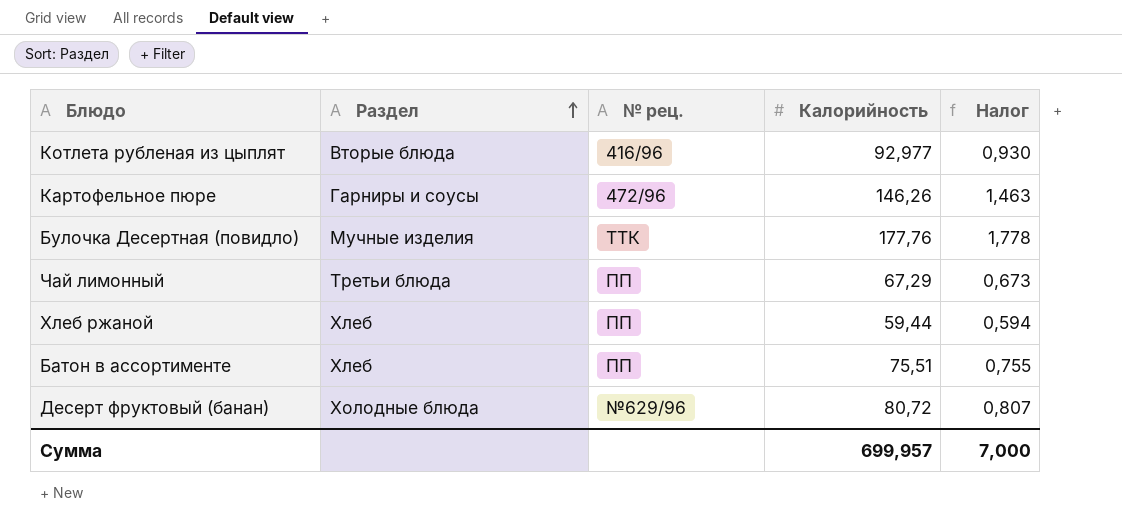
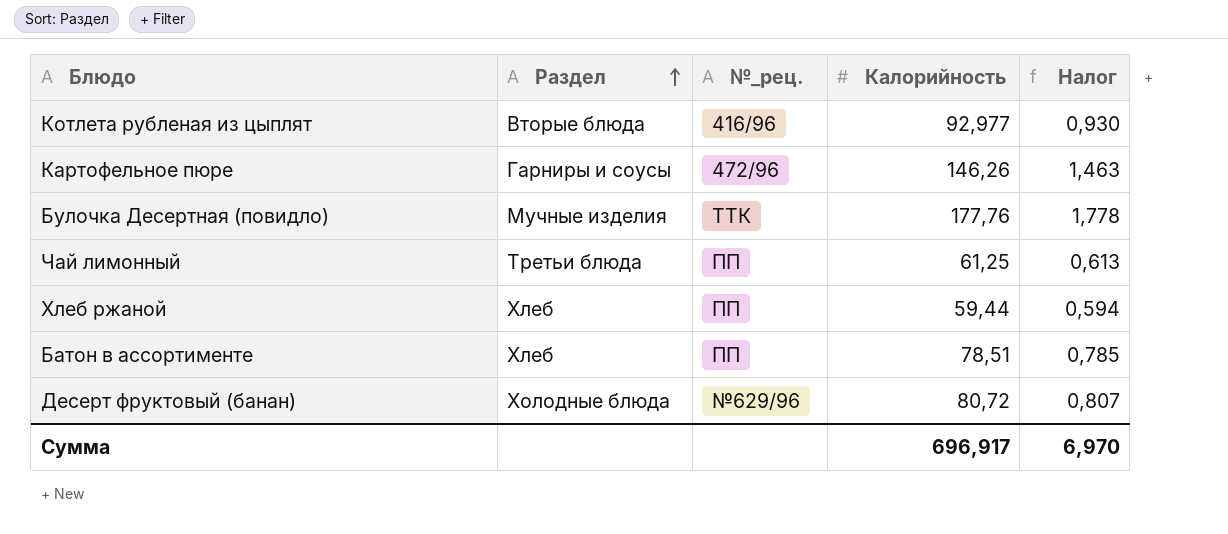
column name: № рец. -> №_рец.
Чай лимонный | Калорийность: 67,29 -> 61,25
Чай лимонный | Налог: 0,673 -> 0,613
Батон в ассортименте | Калорийность: 75,51 -> 78,51
Батон в ассортименте | Налог: 0,755 -> 0,785
Сумма | Калорийность: 699,957 -> 696,917
Сумма | Налог: 7,000 -> 6,970

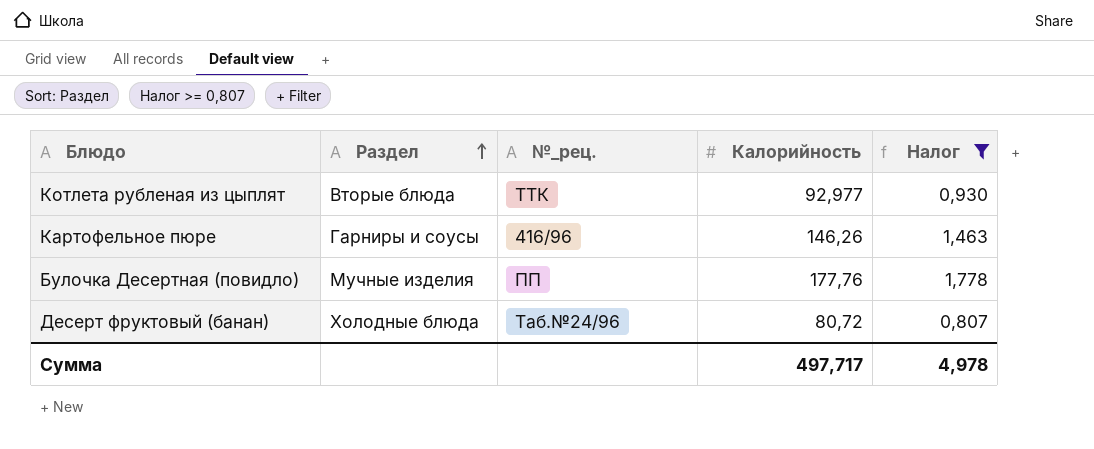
filter: none -> Налог >= 0,807
Котлета рубленая из цыплят | №_рец.: 416/96 -> ТТК
Картофельное пюре | №_рец.: 472/96 -> 416/96
Булочка Десертная (повидло) | №_рец.: ТТК -> ПП
Десерт фруктовый (банан) | №_рец.: №629/96 -> Таб.№24/96
Сумма | Калорийность: 696,917 -> 497,717
Сумма | Налог: 6,970 -> 4,978

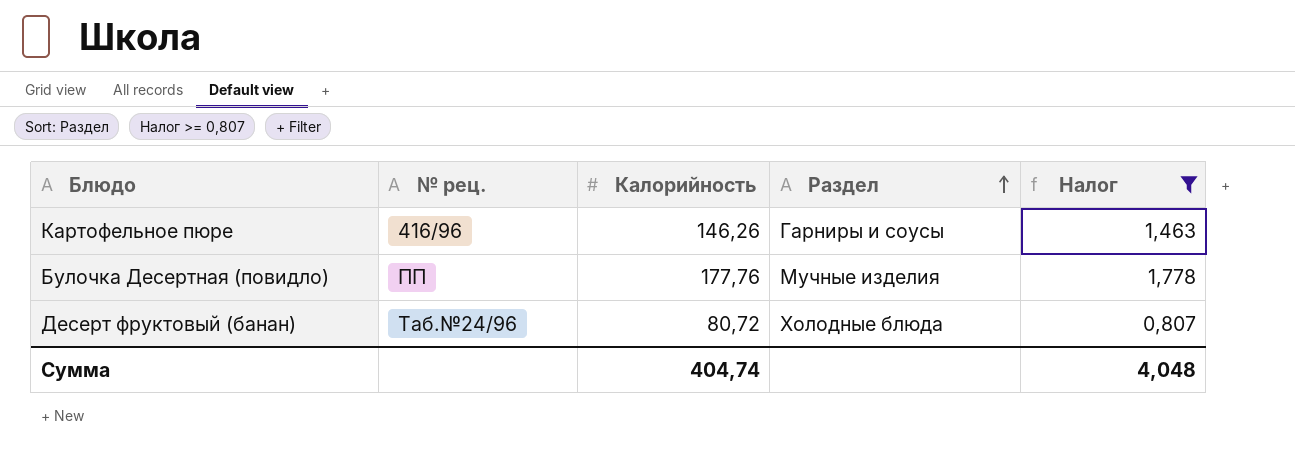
column name: №_рец. -> № рец.
column Раздел | position: 2 -> 4
row Котлета рубленая из цыплят: Вторые блюда | ТТК | 92,977 | 0,930 -> none
Сумма | Калорийность: 497,717 -> 404,74
Сумма | Налог: 4,978 -> 4,048

